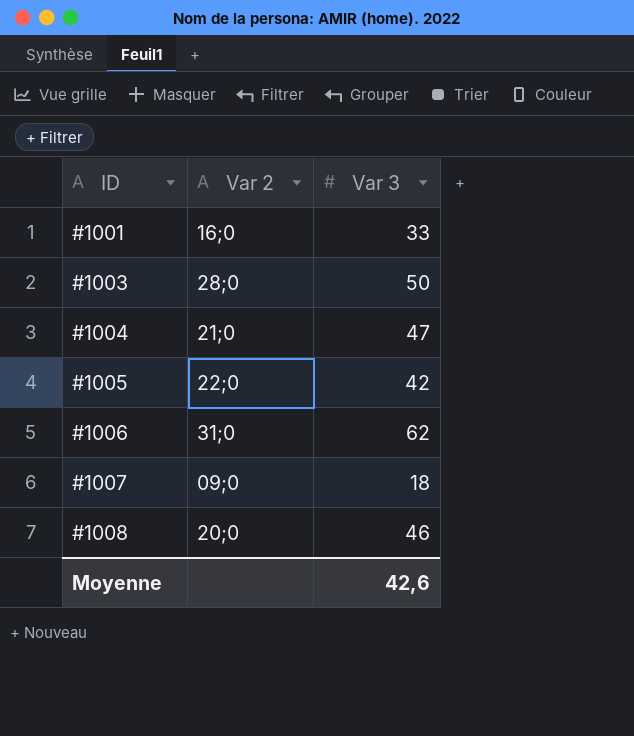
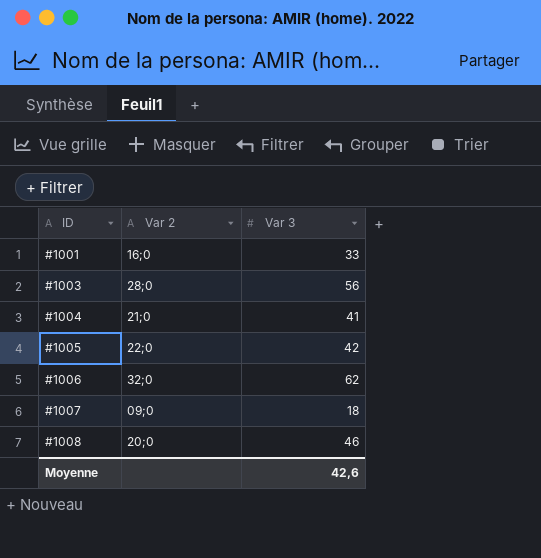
#1003 | Var 3: 50 -> 56
#1004 | Var 3: 47 -> 41
#1006 | Var 2: 31;0 -> 32;0

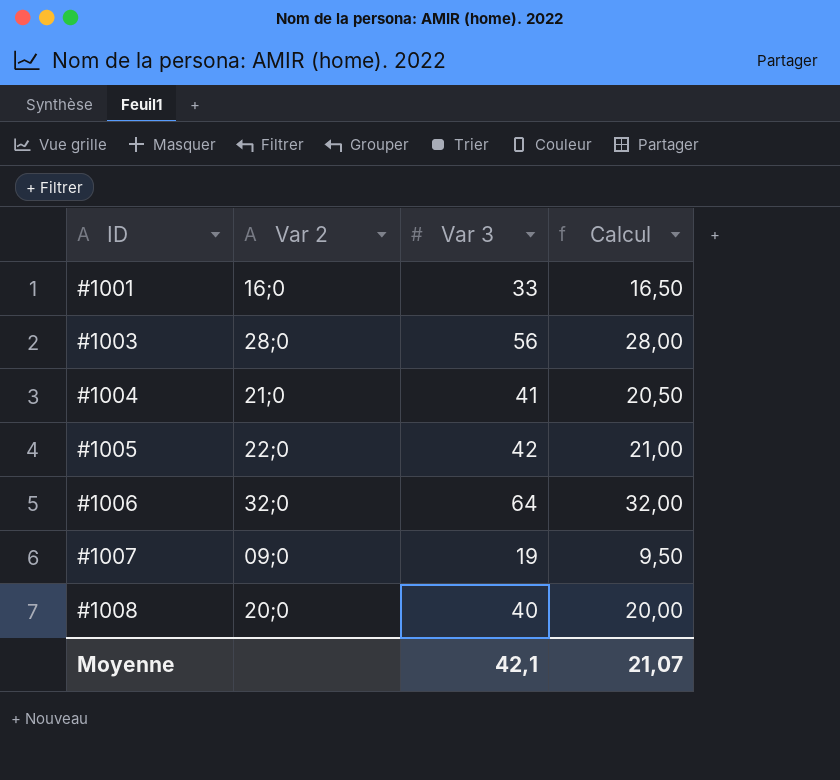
column Calcul | formula: none -> [Var 3] * 0,5
#1006 | Var 3: 62 -> 64
#1007 | Var 3: 18 -> 19
#1008 | Var 3: 46 -> 40
Moyenne | Var 3: 42,6 -> 42,1

